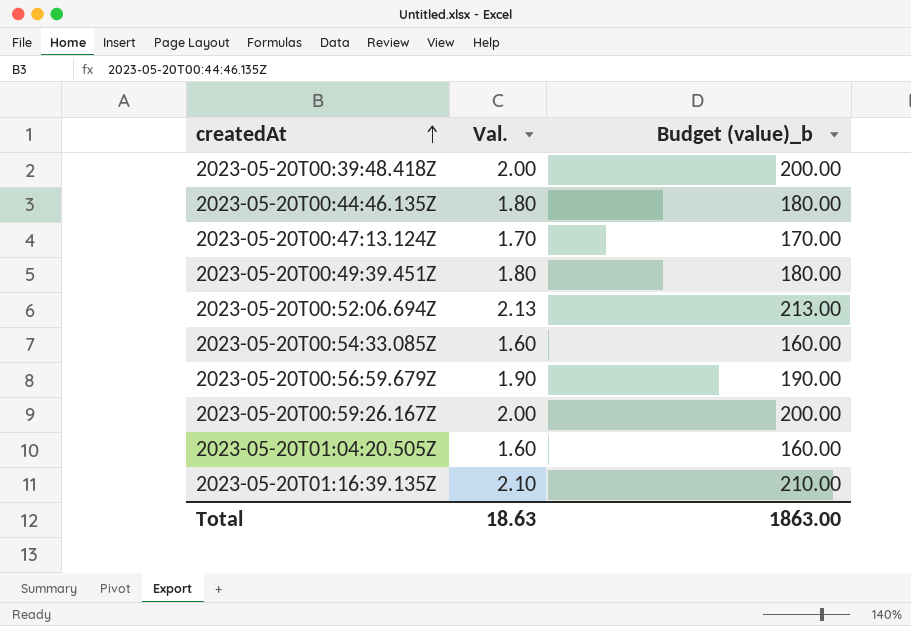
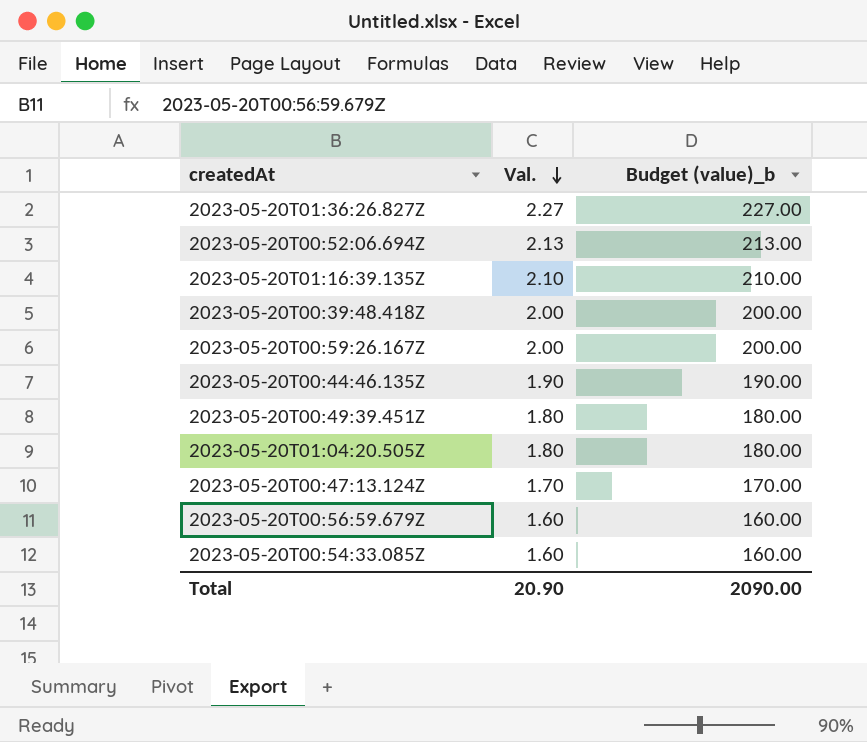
row order: createdAt ascending -> Val. descending
row 2023-05-20T01:36:26.827Z: none -> 2.27 | 227.00
2023-05-20T00:44:46.135Z | Val.: 1.80 -> 1.90
2023-05-20T00:44:46.135Z | Budget (value)_b: 180.00 -> 190.00
2023-05-20T01:04:20.505Z | Val.: 1.60 -> 1.80
2023-05-20T01:04:20.505Z | Budget (value)_b: 160.00 -> 180.00
2023-05-20T00:56:59.679Z | Val.: 1.90 -> 1.60
2023-05-20T00:56:59.679Z | Budget (value)_b: 190.00 -> 160.00
Total | Val.: 18.63 -> 20.90
Total | Budget (value)_b: 1863.00 -> 2090.00

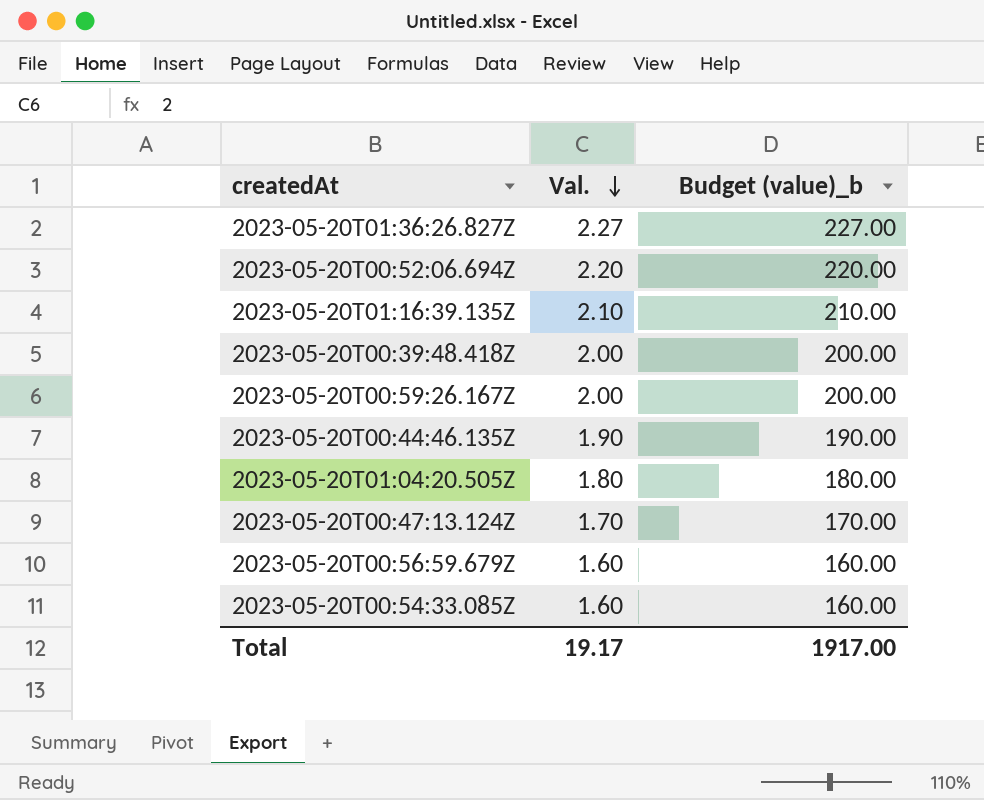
row 2023-05-20T00:49:39.451Z: 1.80 | 180.00 -> none
2023-05-20T00:52:06.694Z | Val.: 2.13 -> 2.20
2023-05-20T00:52:06.694Z | Budget (value)_b: 213.00 -> 220.00
Total | Val.: 20.90 -> 19.17
Total | Budget (value)_b: 2090.00 -> 1917.00

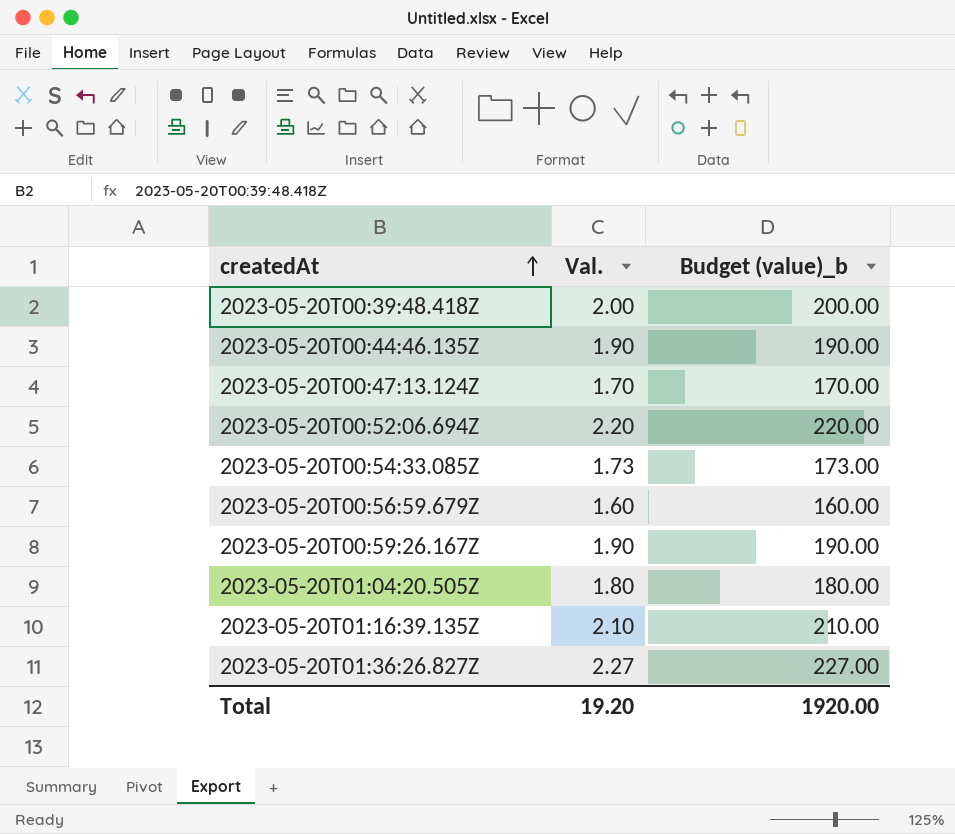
row order: Val. descending -> createdAt ascending
2023-05-20T00:54:33.085Z | Val.: 1.60 -> 1.73
2023-05-20T00:54:33.085Z | Budget (value)_b: 160.00 -> 173.00
2023-05-20T00:59:26.167Z | Val.: 2.00 -> 1.90
2023-05-20T00:59:26.167Z | Budget (value)_b: 200.00 -> 190.00
Total | Val.: 19.17 -> 19.20
Total | Budget (value)_b: 1917.00 -> 1920.00

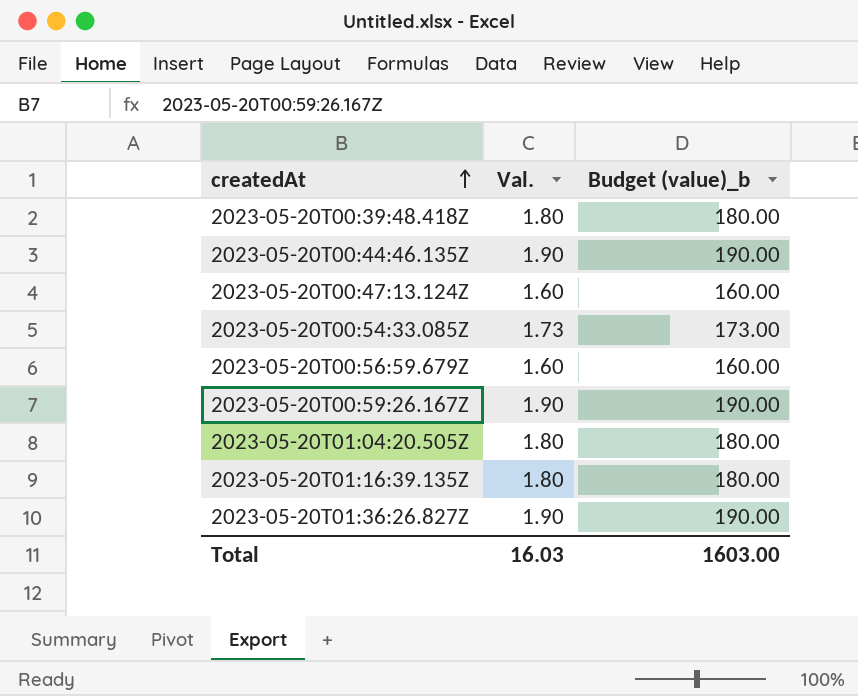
row 2023-05-20T00:52:06.694Z: 2.20 | 220.00 -> none
2023-05-20T00:39:48.418Z | Val.: 2.00 -> 1.80
2023-05-20T00:39:48.418Z | Budget (value)_b: 200.00 -> 180.00
2023-05-20T00:47:13.124Z | Val.: 1.70 -> 1.60
2023-05-20T00:47:13.124Z | Budget (value)_b: 170.00 -> 160.00
2023-05-20T01:16:39.135Z | Val.: 2.10 -> 1.80
2023-05-20T01:16:39.135Z | Budget (value)_b: 210.00 -> 180.00
2023-05-20T01:36:26.827Z | Val.: 2.27 -> 1.90
2023-05-20T01:36:26.827Z | Budget (value)_b: 227.00 -> 190.00
Total | Val.: 19.20 -> 16.03
Total | Budget (value)_b: 1920.00 -> 1603.00

